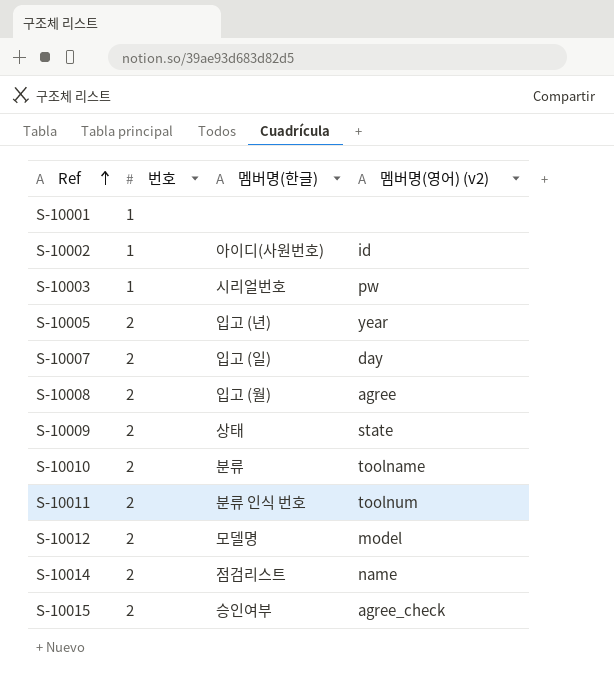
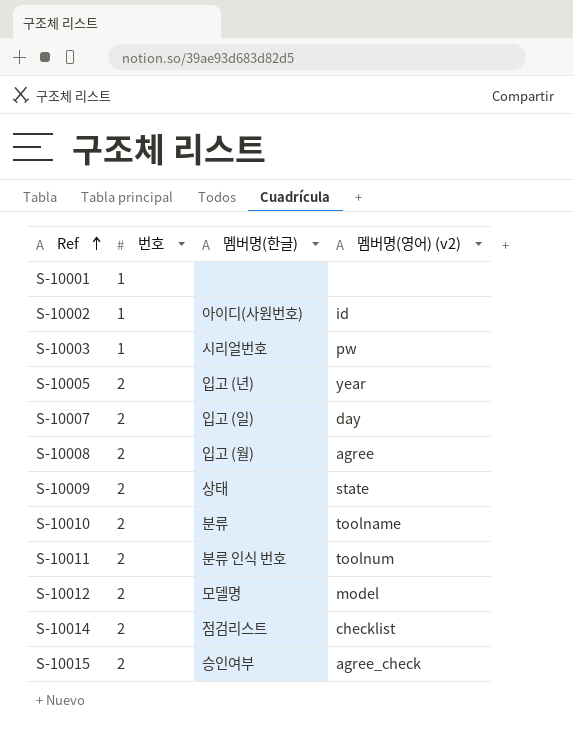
S-10014 | 멤버명(영어) (v2): name -> checklist

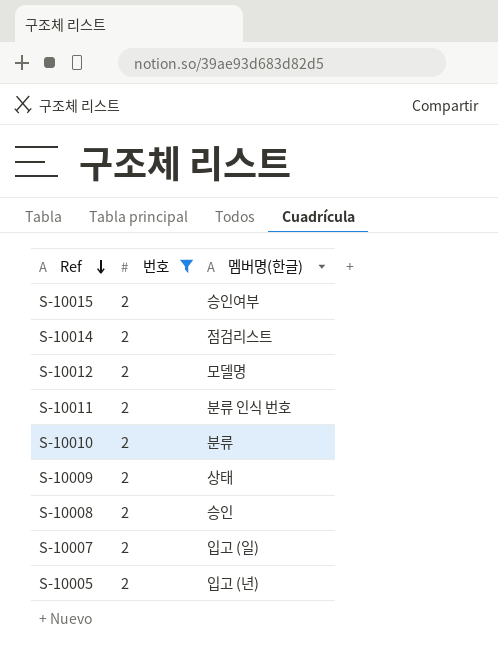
filter: none -> 번호 = 2
row order: Ref ascending -> Ref descending
column 멤버명(영어) (v2) | position: 4 -> none
S-10008 | 멤버명(한글): 입고 (월) -> 승인

